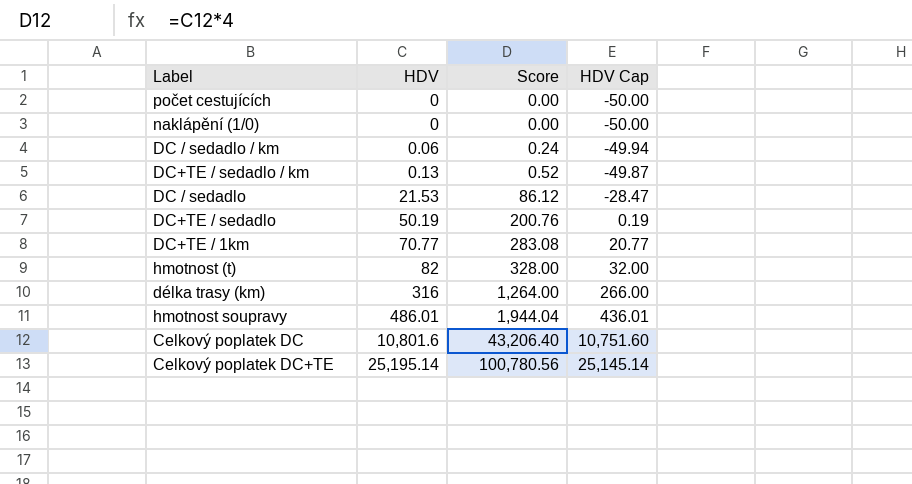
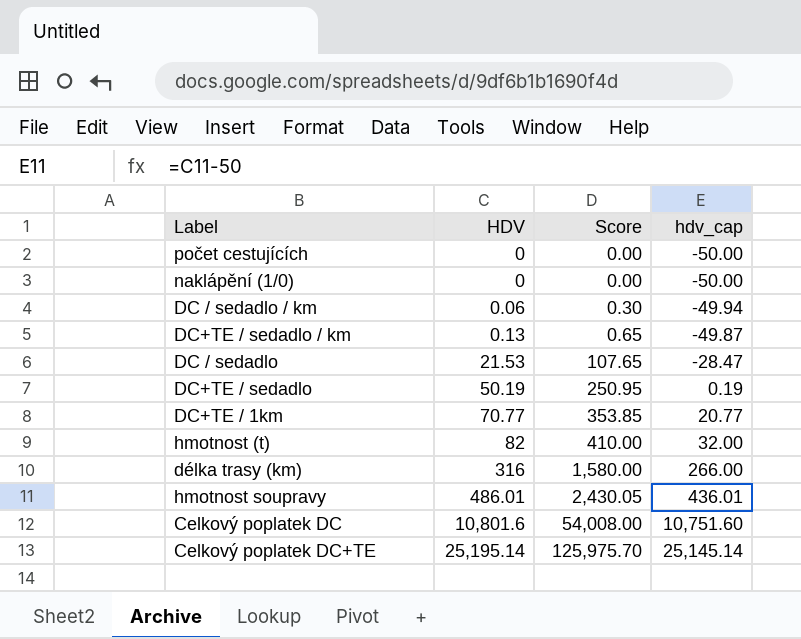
column Score | formula: [HDV] * 4 -> [HDV] * 5
column name: HDV Cap -> hdv_cap

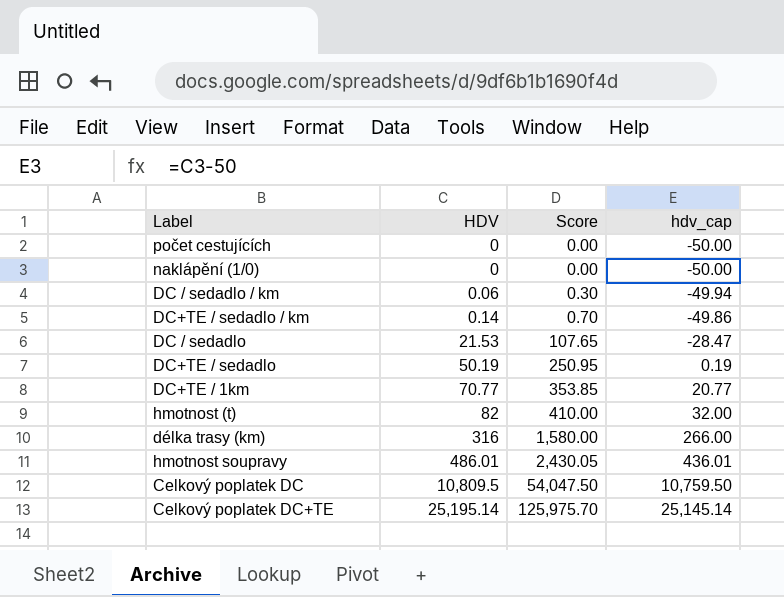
DC+TE / sedadlo / km | HDV: 0.13 -> 0.14
DC+TE / sedadlo / km | Score: 0.65 -> 0.70
DC+TE / sedadlo / km | hdv_cap: -49.87 -> -49.86
Celkový poplatek DC | HDV: 10,801.6 -> 10,809.5
Celkový poplatek DC | Score: 54,008.00 -> 54,047.50
Celkový poplatek DC | hdv_cap: 10,751.60 -> 10,759.50

